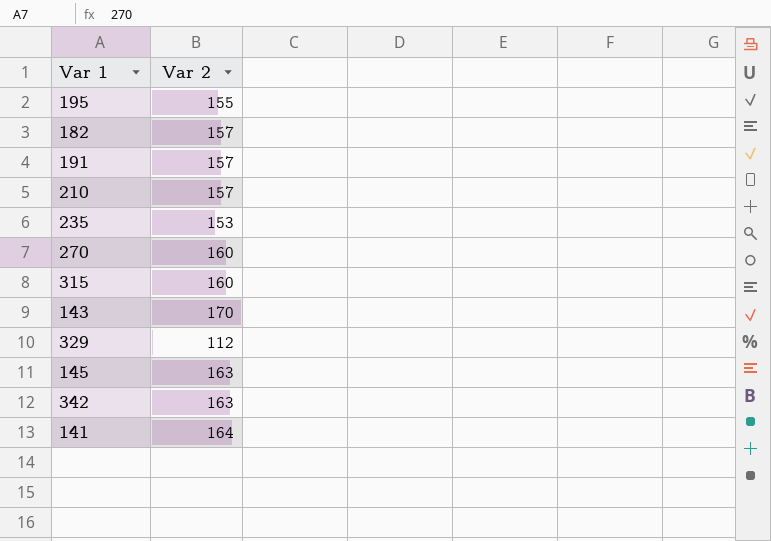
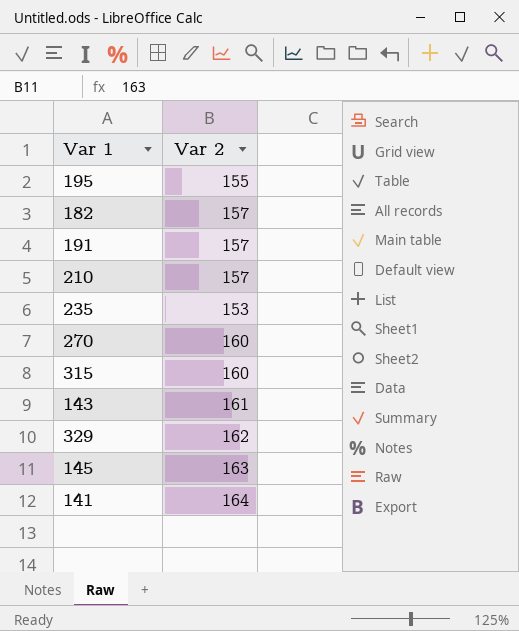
row 342: 163 -> none
143 | Var 2: 170 -> 161
329 | Var 2: 112 -> 162

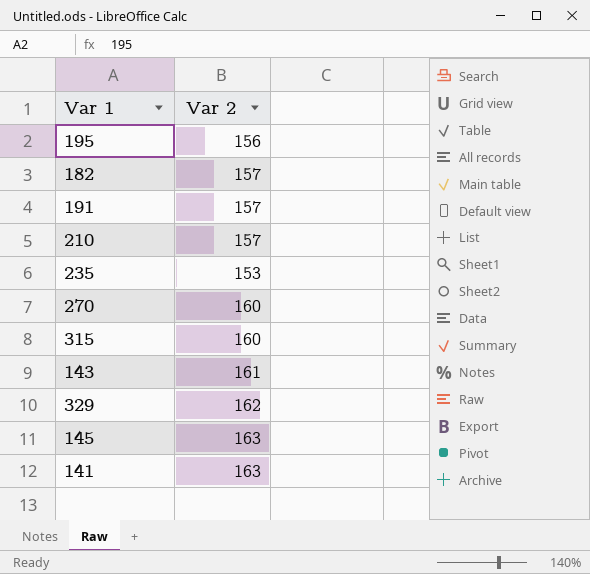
195 | Var 2: 155 -> 156
141 | Var 2: 164 -> 163

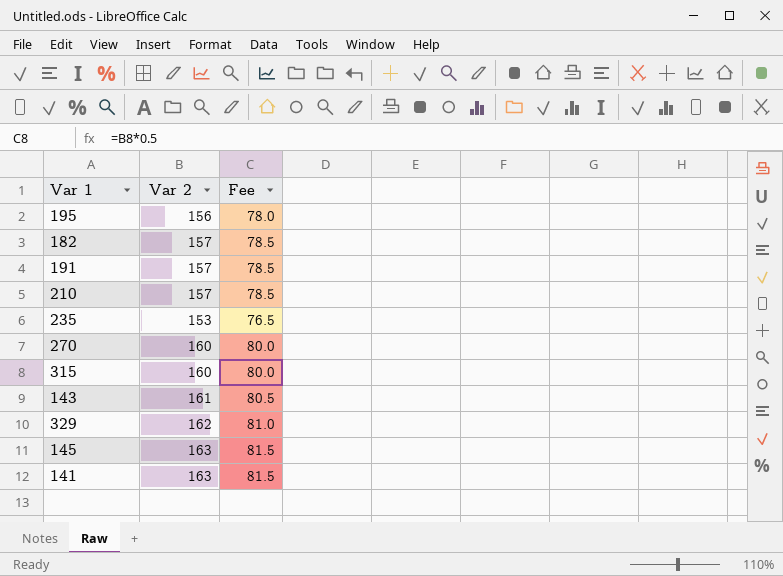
column Fee | formula: none -> [Var 2] * 0.5

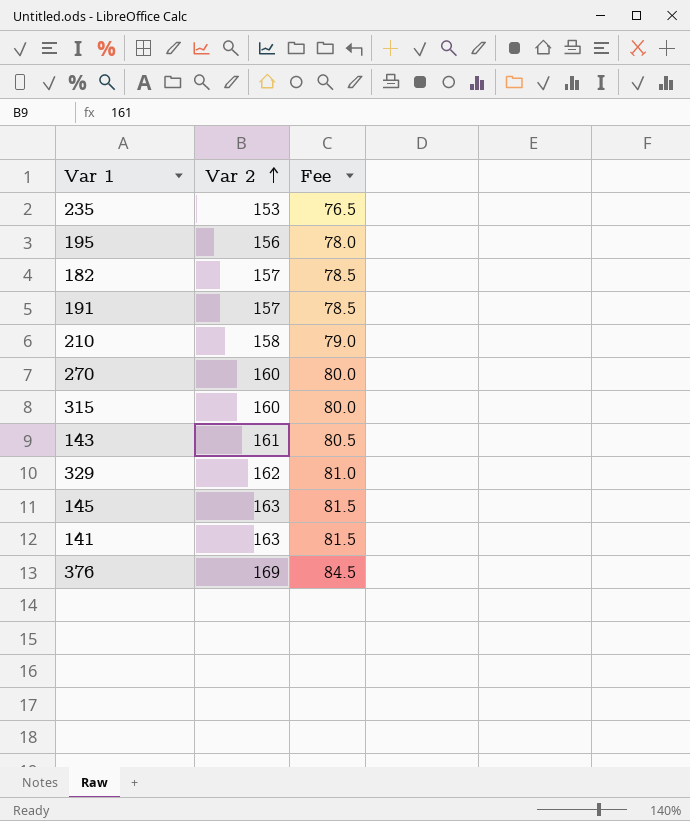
row order: none -> Var 2 ascending
210 | Var 2: 157 -> 158
210 | Fee: 78.5 -> 79.0
row 376: none -> 169 | 84.5

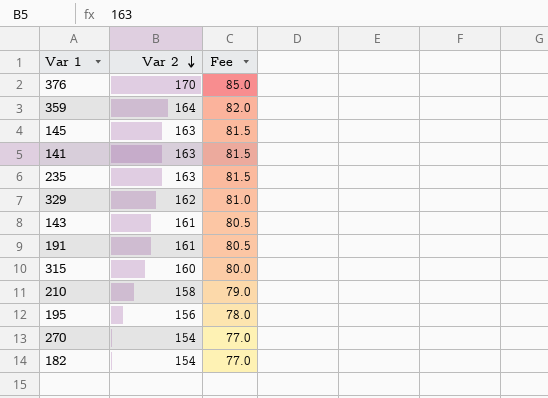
row order: Var 2 ascending -> Var 2 descending
376 | Var 2: 169 -> 170
376 | Fee: 84.5 -> 85.0
row 359: none -> 164 | 82.0
235 | Var 2: 153 -> 163
235 | Fee: 76.5 -> 81.5
191 | Var 2: 157 -> 161
191 | Fee: 78.5 -> 80.5
270 | Var 2: 160 -> 154
270 | Fee: 80.0 -> 77.0
182 | Var 2: 157 -> 154
182 | Fee: 78.5 -> 77.0

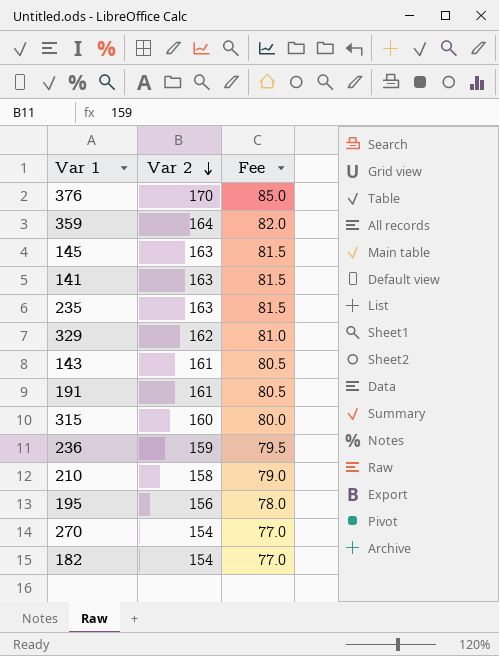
row 236: none -> 159 | 79.5

